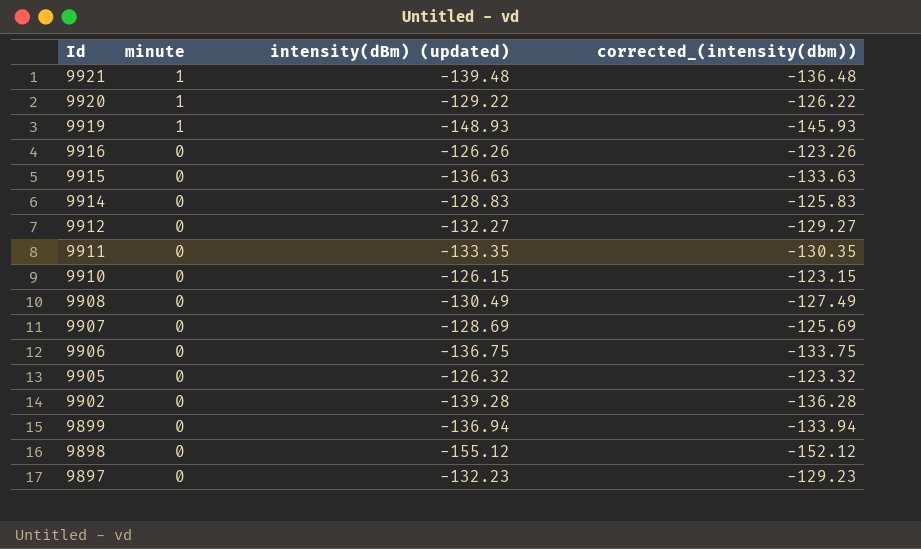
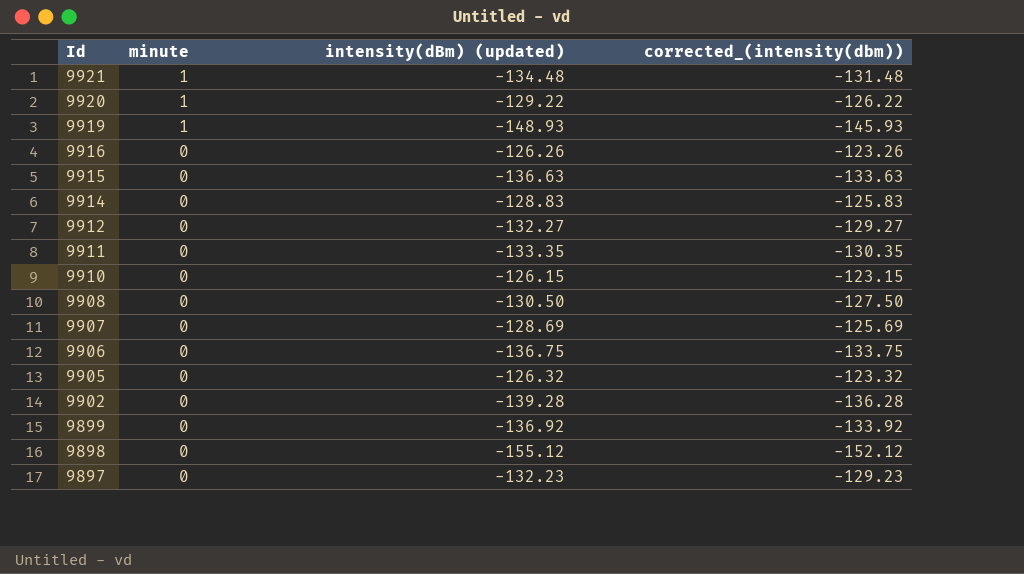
9921 | intensity(dBm) (updated): -139.48 -> -134.48
9921 | corrected_(intensity(dbm)): -136.48 -> -131.48
9908 | intensity(dBm) (updated): -130.49 -> -130.50
9908 | corrected_(intensity(dbm)): -127.49 -> -127.50
9899 | intensity(dBm) (updated): -136.94 -> -136.92
9899 | corrected_(intensity(dbm)): -133.94 -> -133.92

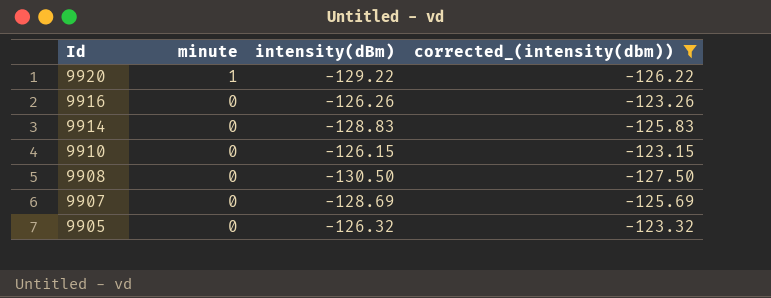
filter: none -> corrected_(intensity(dbm)) >= -127.50
column name: intensity(dBm) (updated) -> intensity(dBm)

